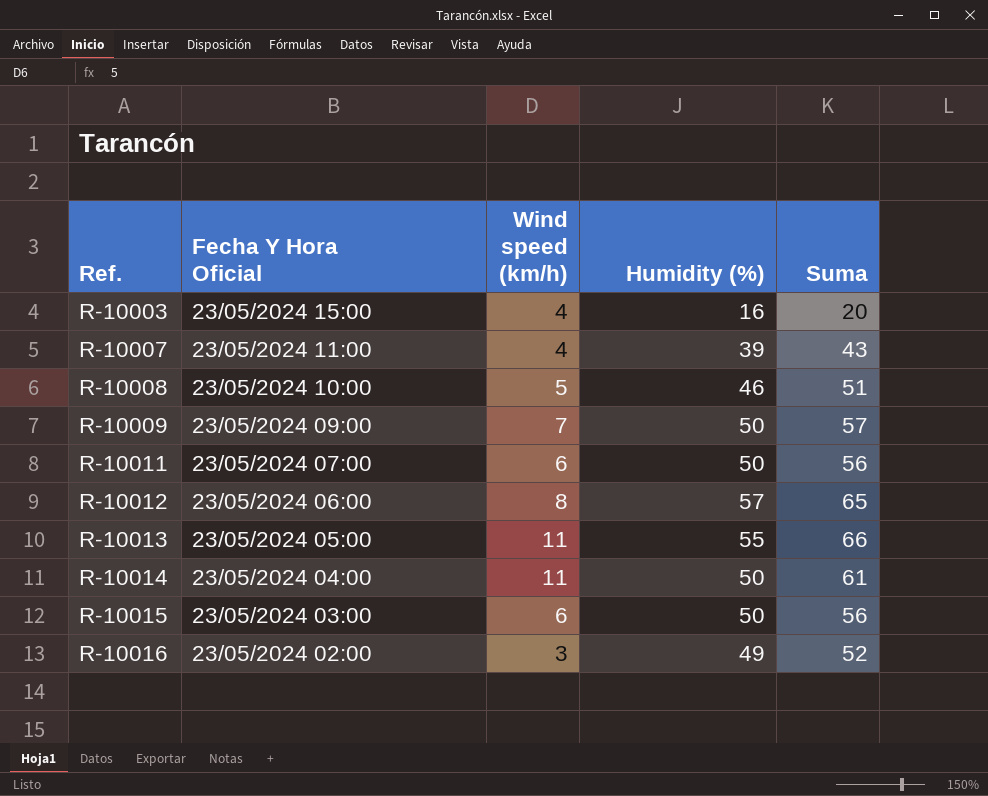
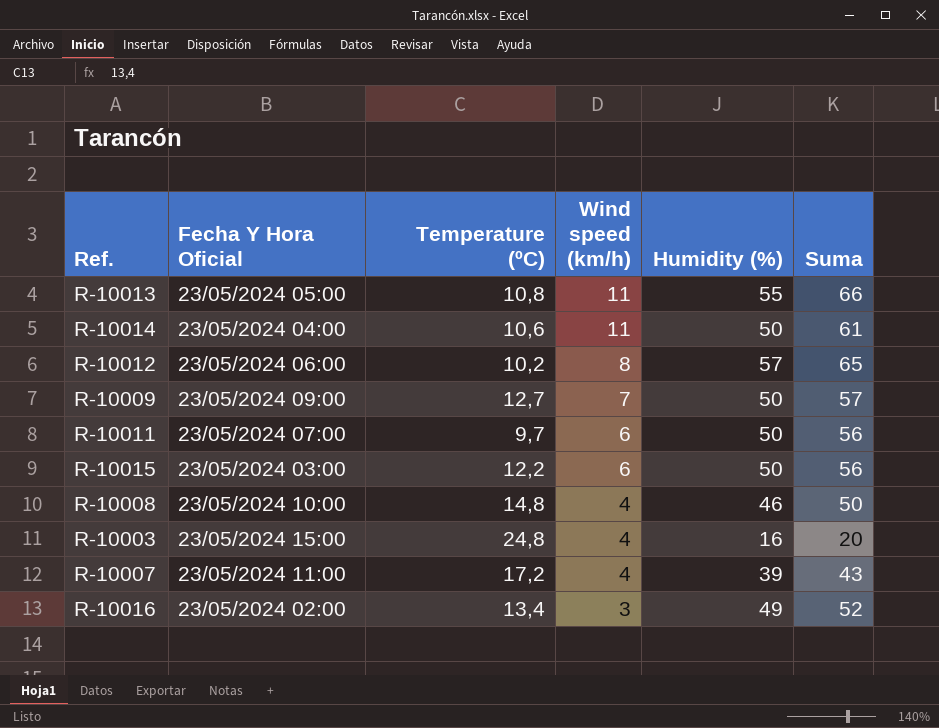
row order: Ref. ascending -> Wind speed (km/h) descending
column Temperature (ºC) | position: none -> 3
R-10008 | Wind speed (km/h): 5 -> 4
R-10008 | Suma: 51 -> 50

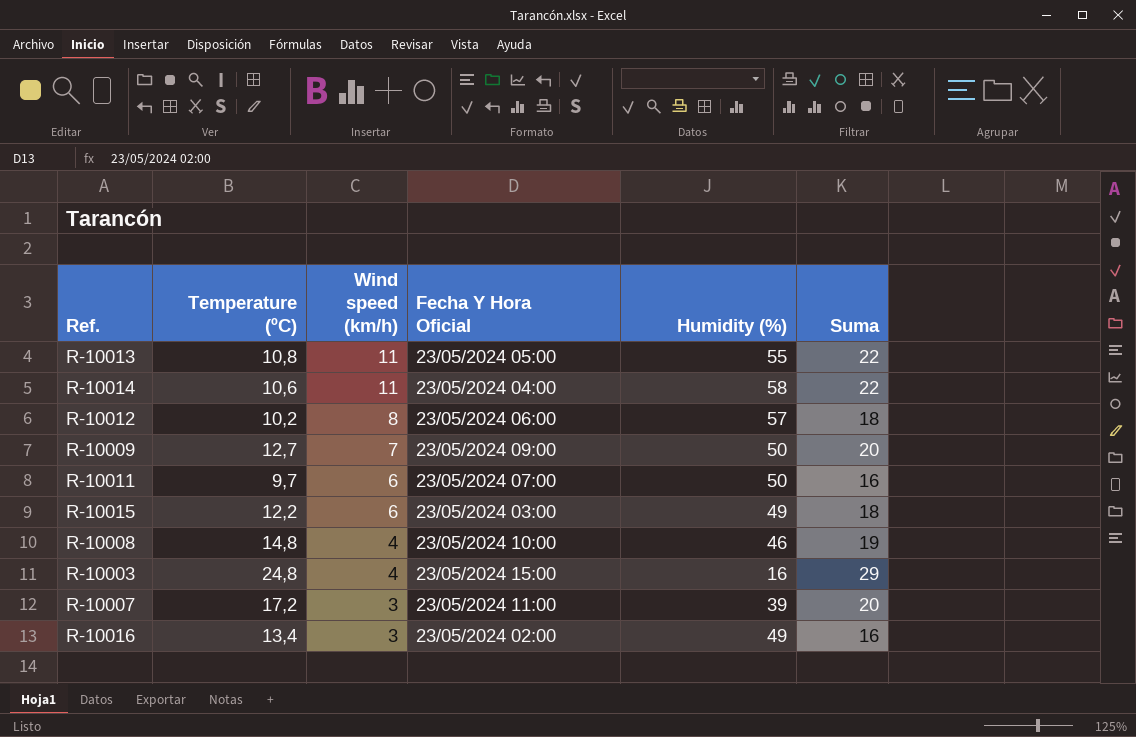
column Fecha Y Hora Oficial | position: 2 -> 4
column Suma | formula: [Wind speed (km/h)] + [Humidity (%)] -> [Temperature (ºC)] + [Wind speed (km/h)]
R-10014 | Humidity (%): 50 -> 58
R-10015 | Humidity (%): 50 -> 49
R-10007 | Wind speed (km/h): 4 -> 3

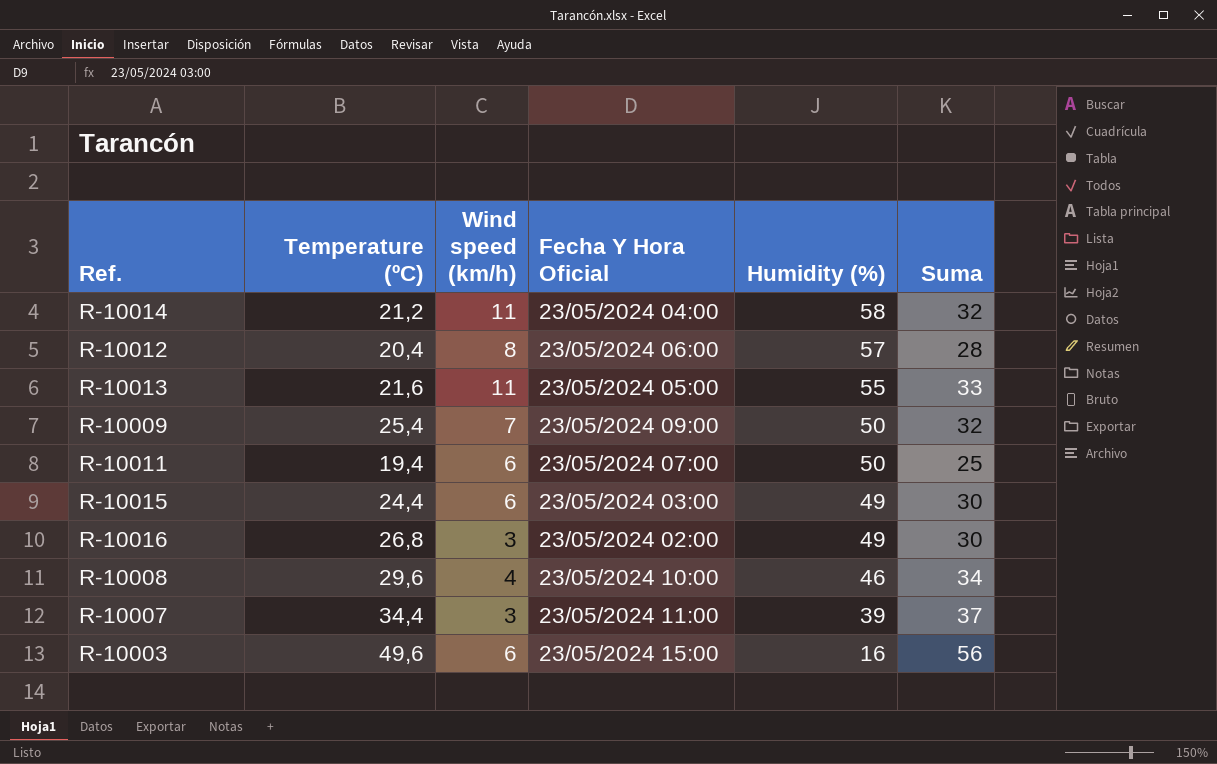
row order: Wind speed (km/h) descending -> Humidity (%) descending
R-10014 | Temperature (ºC): 10,6 -> 21,2
R-10014 | Suma: 22 -> 32
R-10012 | Temperature (ºC): 10,2 -> 20,4
R-10012 | Suma: 18 -> 28
R-10013 | Temperature (ºC): 10,8 -> 21,6
R-10013 | Suma: 22 -> 33
R-10009 | Temperature (ºC): 12,7 -> 25,4
R-10009 | Suma: 20 -> 32
R-10011 | Temperature (ºC): 9,7 -> 19,4
R-10011 | Suma: 16 -> 25
R-10015 | Temperature (ºC): 12,2 -> 24,4
R-10015 | Suma: 18 -> 30
R-10016 | Temperature (ºC): 13,4 -> 26,8
R-10016 | Suma: 16 -> 30
R-10008 | Temperature (ºC): 14,8 -> 29,6
R-10008 | Suma: 19 -> 34
R-10007 | Temperature (ºC): 17,2 -> 34,4
R-10007 | Suma: 20 -> 37
R-10003 | Temperature (ºC): 24,8 -> 49,6
R-10003 | Wind speed (km/h): 4 -> 6
R-10003 | Suma: 29 -> 56

